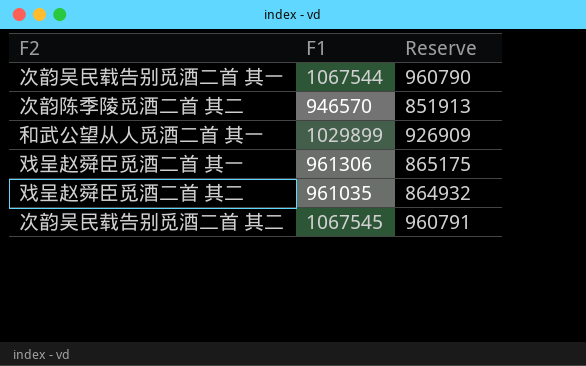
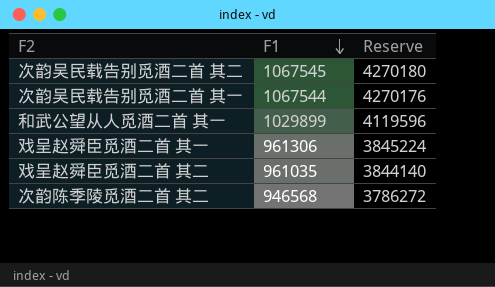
row order: none -> F1 descending
column Reserve | formula: [F1] * 0.9 -> [F1] * 4
次韵陈季陵觅酒二首 其二 | F1: 946570 -> 946568

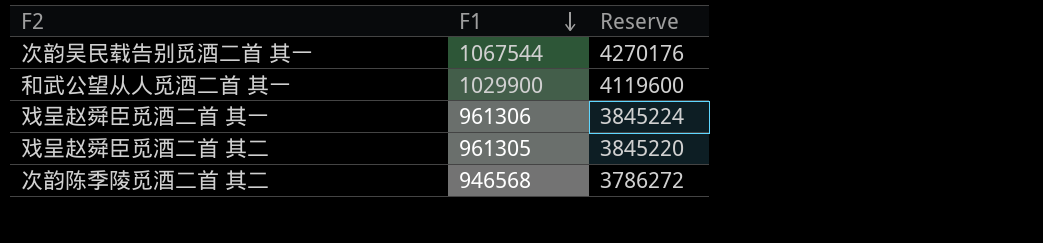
row 次韵吴民载告别觅酒二首 其二: 1067545 | 4270180 -> none
和武公望从人觅酒二首 其一 | F1: 1029899 -> 1029900
和武公望从人觅酒二首 其一 | Reserve: 4119596 -> 4119600
戏呈赵舜臣觅酒二首 其二 | F1: 961035 -> 961305
戏呈赵舜臣觅酒二首 其二 | Reserve: 3844140 -> 3845220

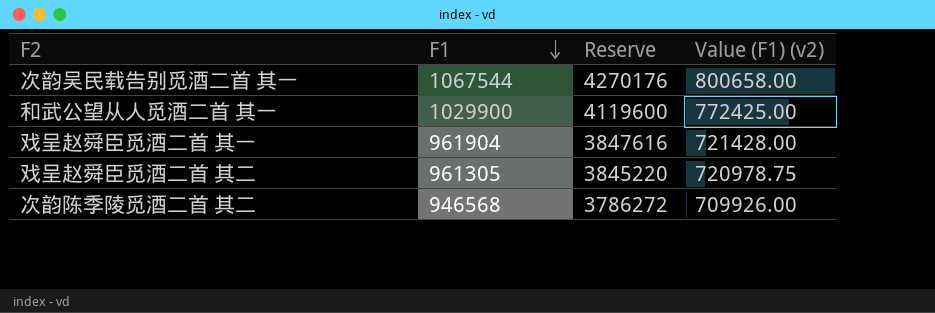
column Value (F1) (v2) | formula: none -> [F1] * 0.75
戏呈赵舜臣觅酒二首 其一 | F1: 961306 -> 961904
戏呈赵舜臣觅酒二首 其一 | Reserve: 3845224 -> 3847616

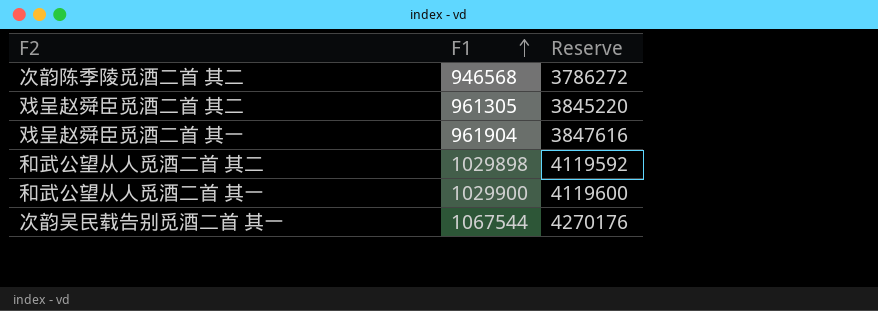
row order: F1 descending -> F1 ascending
column Value (F1) (v2) | formula: [F1] * 0.75 -> none
row 和武公望从人觅酒二首 其二: none -> 1029898 | 4119592

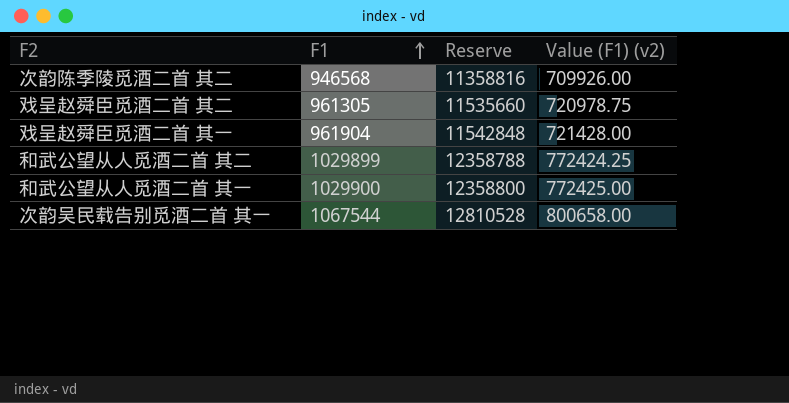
column Reserve | formula: [F1] * 4 -> [F1] * 12
column Value (F1) (v2) | formula: none -> [F1] * 0.75
和武公望从人觅酒二首 其二 | F1: 1029898 -> 1029899

